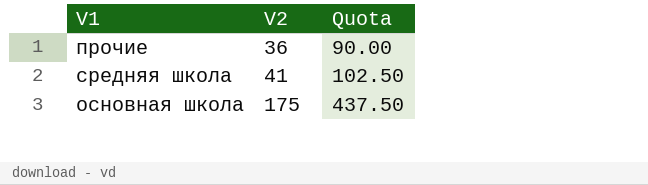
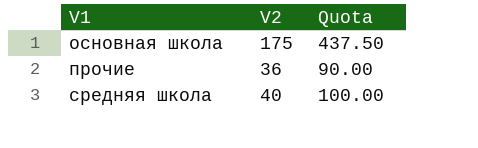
row order: V2 ascending -> V1 ascending
средняя школа | V2: 41 -> 40
средняя школа | Quota: 102.50 -> 100.00

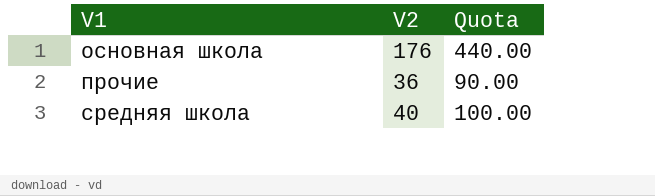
основная школа | V2: 175 -> 176
основная школа | Quota: 437.50 -> 440.00

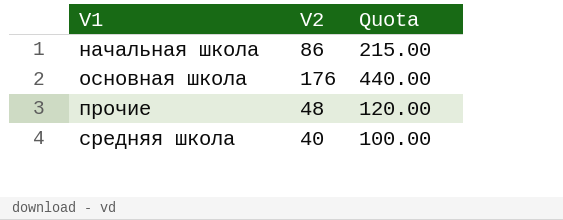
row начальная школа: none -> 86 | 215.00
прочие | V2: 36 -> 48
прочие | Quota: 90.00 -> 120.00

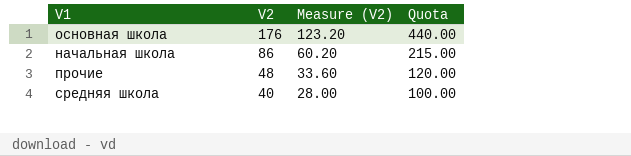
row order: V1 ascending -> V2 descending
column Measure (V2) | formula: none -> [V2] * 0.7

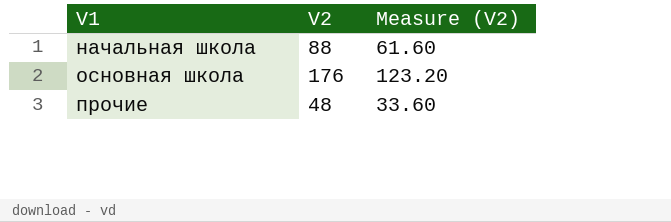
row order: V2 descending -> V1 ascending
column Quota | formula: [V2] * 2.5 -> none
row средняя школа: 40 | 28.00 | 100.00 -> none
начальная школа | V2: 86 -> 88
начальная школа | Measure (V2): 60.20 -> 61.60

